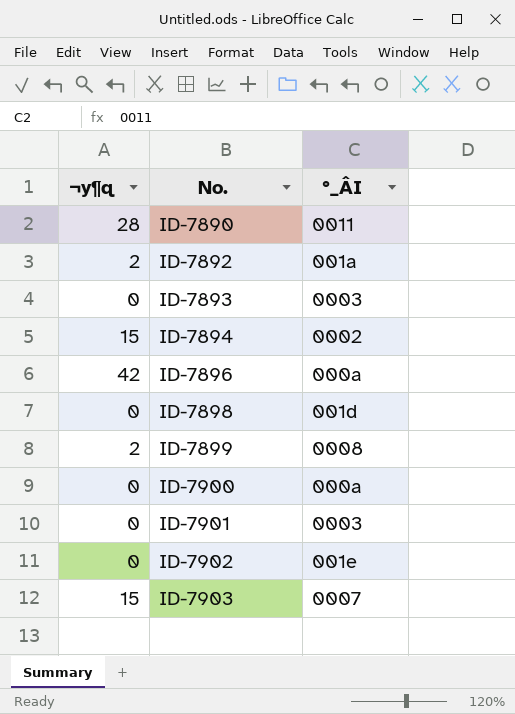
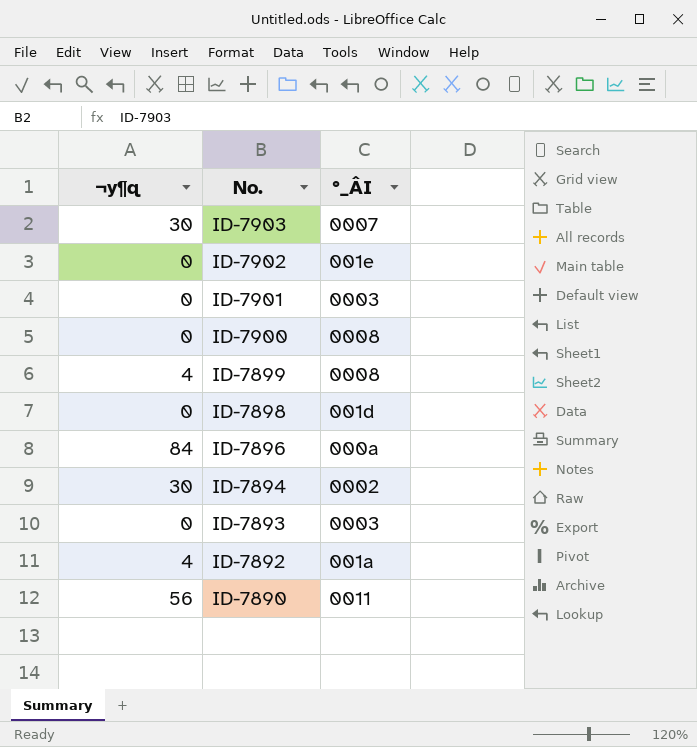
row order: No. ascending -> No. descending
ID-7903 | ¬y¶q: 15 -> 30
ID-7900 | °_ÂI: 000a -> 0008
ID-7899 | ¬y¶q: 2 -> 4
ID-7896 | ¬y¶q: 42 -> 84
ID-7894 | ¬y¶q: 15 -> 30
ID-7892 | ¬y¶q: 2 -> 4
ID-7890 | ¬y¶q: 28 -> 56

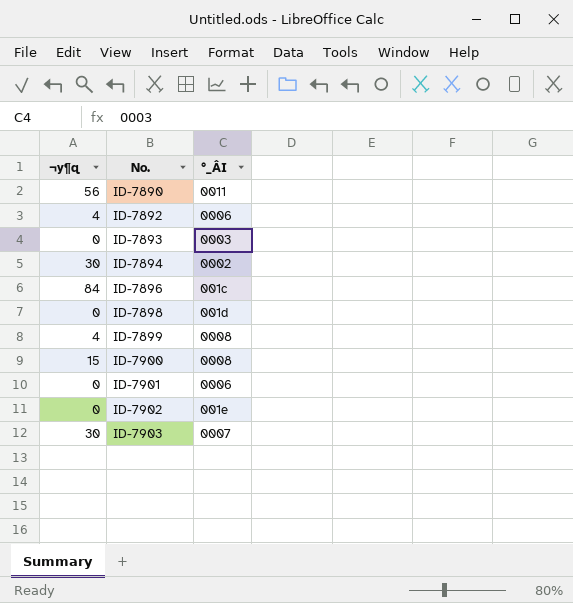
row order: No. descending -> No. ascending
ID-7892 | °_ÂI: 001a -> 0006
ID-7896 | °_ÂI: 000a -> 001c
ID-7900 | ¬y¶q: 0 -> 15
ID-7901 | °_ÂI: 0003 -> 0006

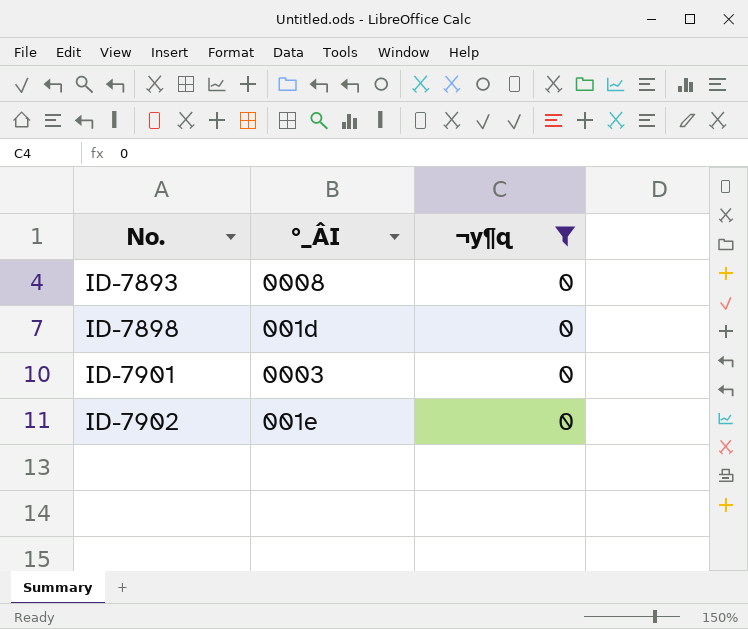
filter: none -> ¬y¶q = 0
column ¬y¶q | position: 1 -> 3
ID-7893 | °_ÂI: 0003 -> 0008
ID-7901 | °_ÂI: 0006 -> 0003

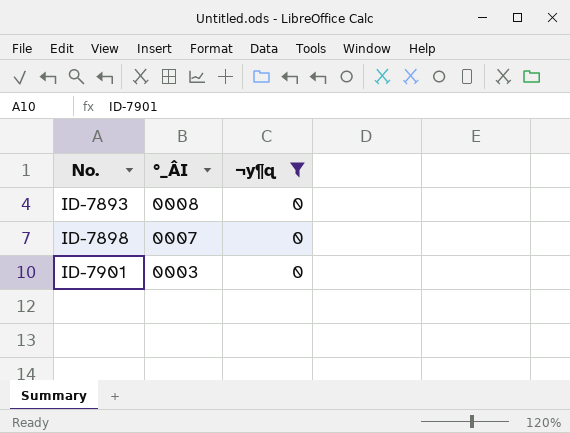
row ID-7902: 001e | 0 -> none
ID-7898 | °_ÂI: 001d -> 0007

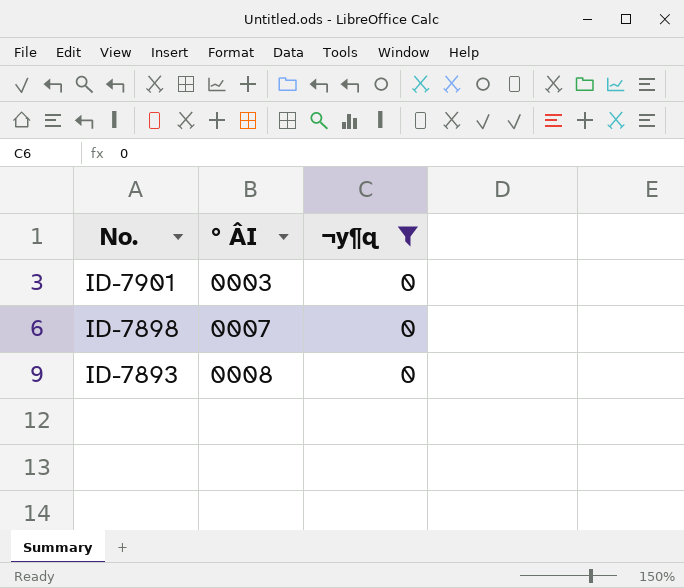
row order: No. ascending -> No. descending
column name: °_ÂI -> ° ÂI

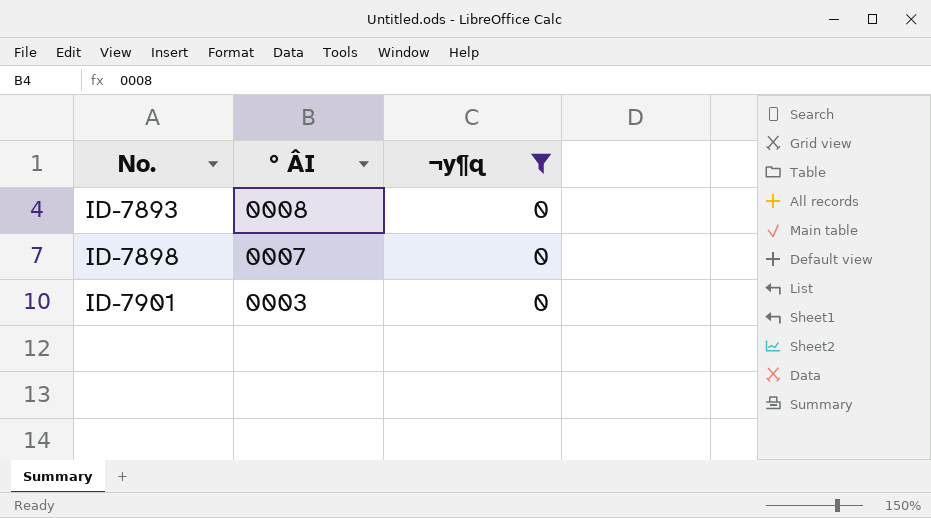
row order: No. descending -> No. ascending

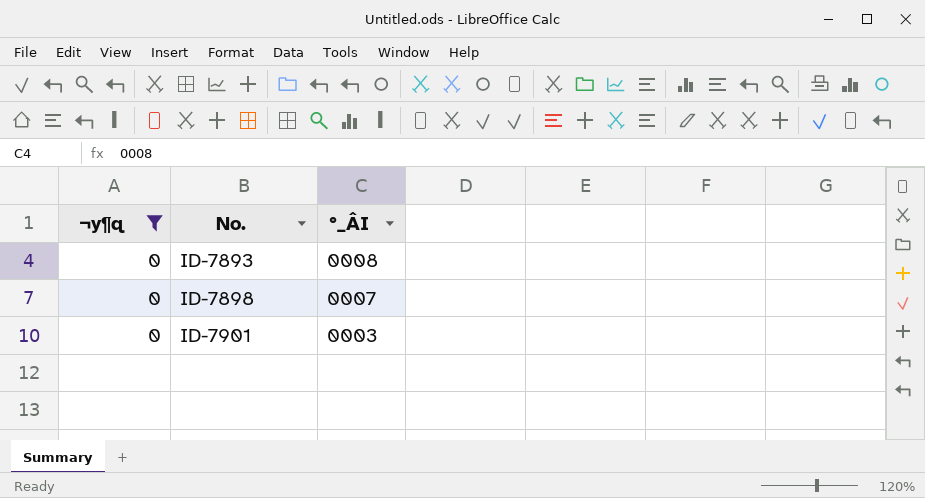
column ¬y¶q | position: 3 -> 1
column name: ° ÂI -> °_ÂI

